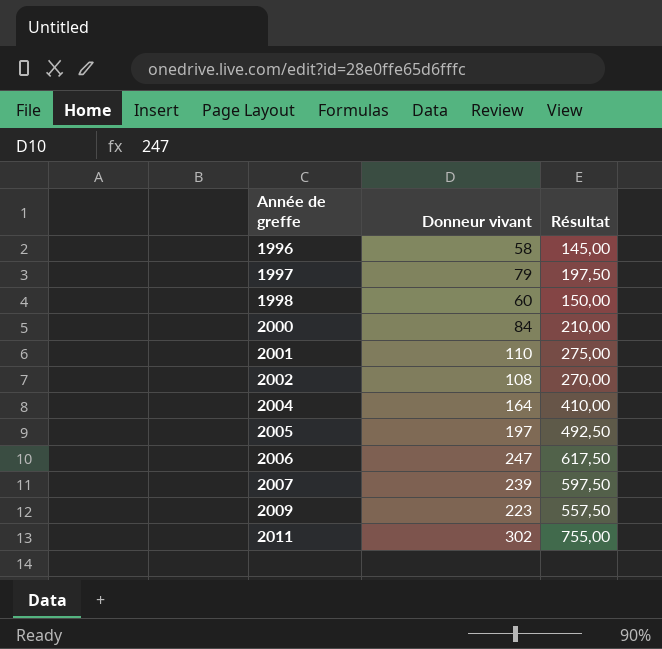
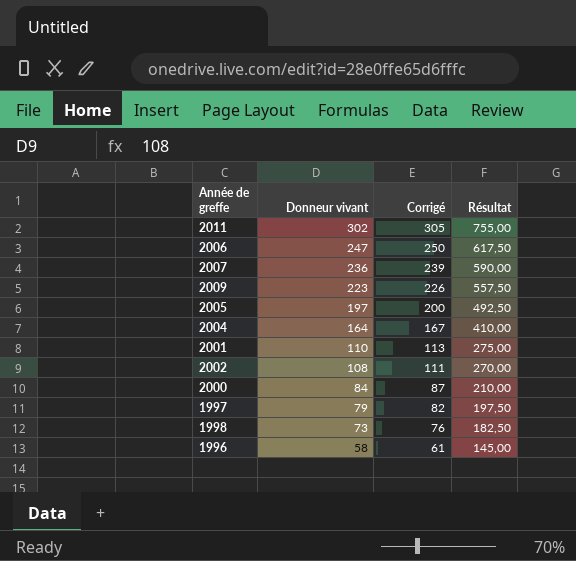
row order: Année de greffe ascending -> Donneur vivant descending
column Corrigé | formula: none -> [Donneur vivant] + 3
2007 | Donneur vivant: 239 -> 236
2007 | Résultat: 597,50 -> 590,00
1998 | Donneur vivant: 60 -> 73
1998 | Résultat: 150,00 -> 182,50

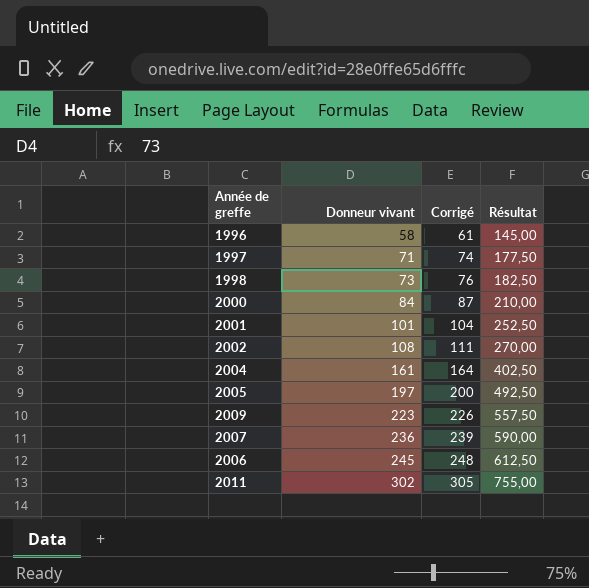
row order: Donneur vivant descending -> Donneur vivant ascending
1997 | Donneur vivant: 79 -> 71
1997 | Corrigé: 82 -> 74
1997 | Résultat: 197,50 -> 177,50
2001 | Donneur vivant: 110 -> 101
2001 | Corrigé: 113 -> 104
2001 | Résultat: 275,00 -> 252,50
2004 | Donneur vivant: 164 -> 161
2004 | Corrigé: 167 -> 164
2004 | Résultat: 410,00 -> 402,50
2006 | Donneur vivant: 247 -> 245
2006 | Corrigé: 250 -> 248
2006 | Résultat: 617,50 -> 612,50

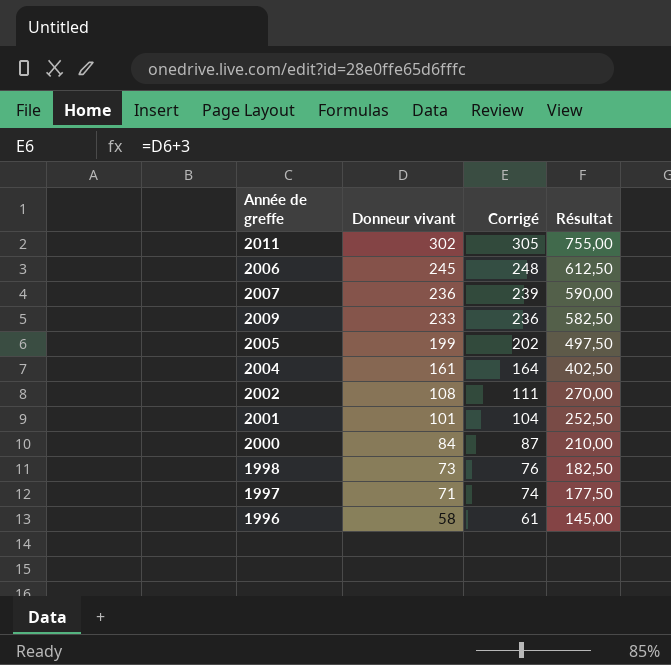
row order: Donneur vivant ascending -> Donneur vivant descending
2009 | Donneur vivant: 223 -> 233
2009 | Corrigé: 226 -> 236
2009 | Résultat: 557,50 -> 582,50
2005 | Donneur vivant: 197 -> 199
2005 | Corrigé: 200 -> 202
2005 | Résultat: 492,50 -> 497,50

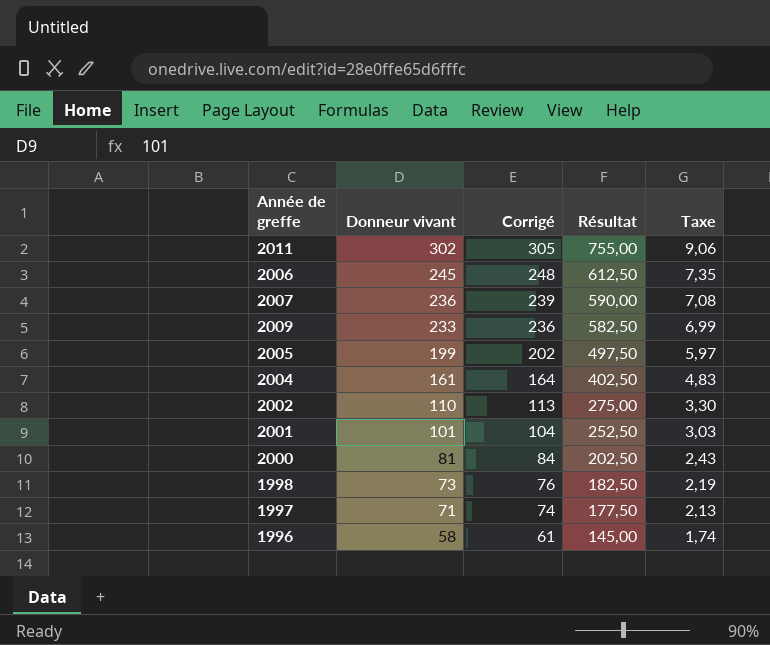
column Taxe | formula: none -> [Donneur vivant] * 0,03
2002 | Donneur vivant: 108 -> 110
2002 | Corrigé: 111 -> 113
2002 | Résultat: 270,00 -> 275,00
2000 | Donneur vivant: 84 -> 81
2000 | Corrigé: 87 -> 84
2000 | Résultat: 210,00 -> 202,50

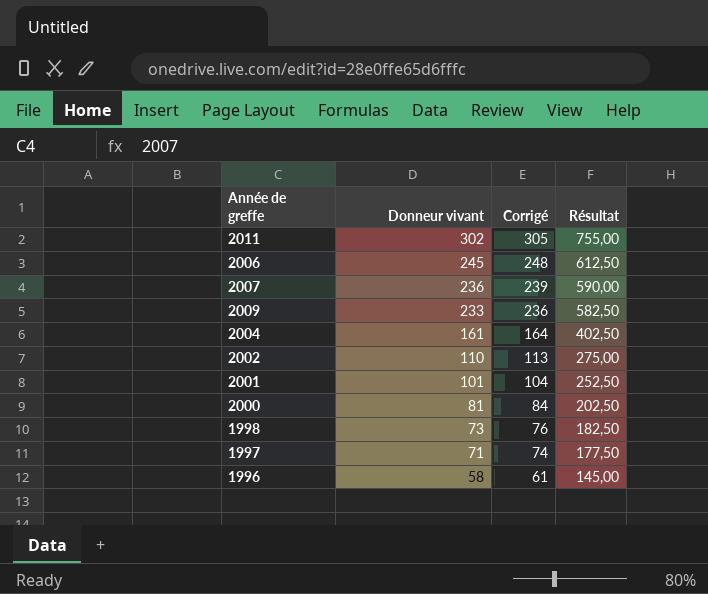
column Taxe | formula: [Donneur vivant] * 0,03 -> none
row 2005: 199 | 202 | 497,50 | 5,97 -> none

